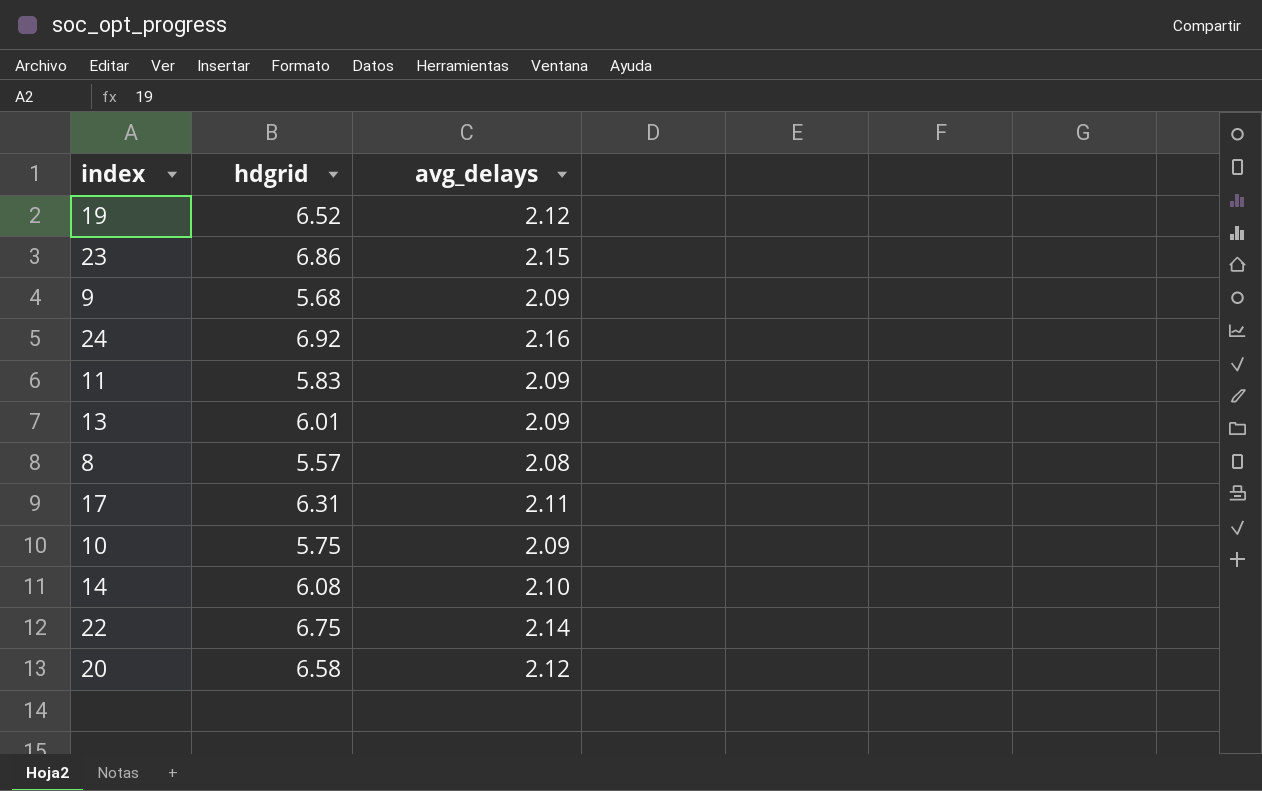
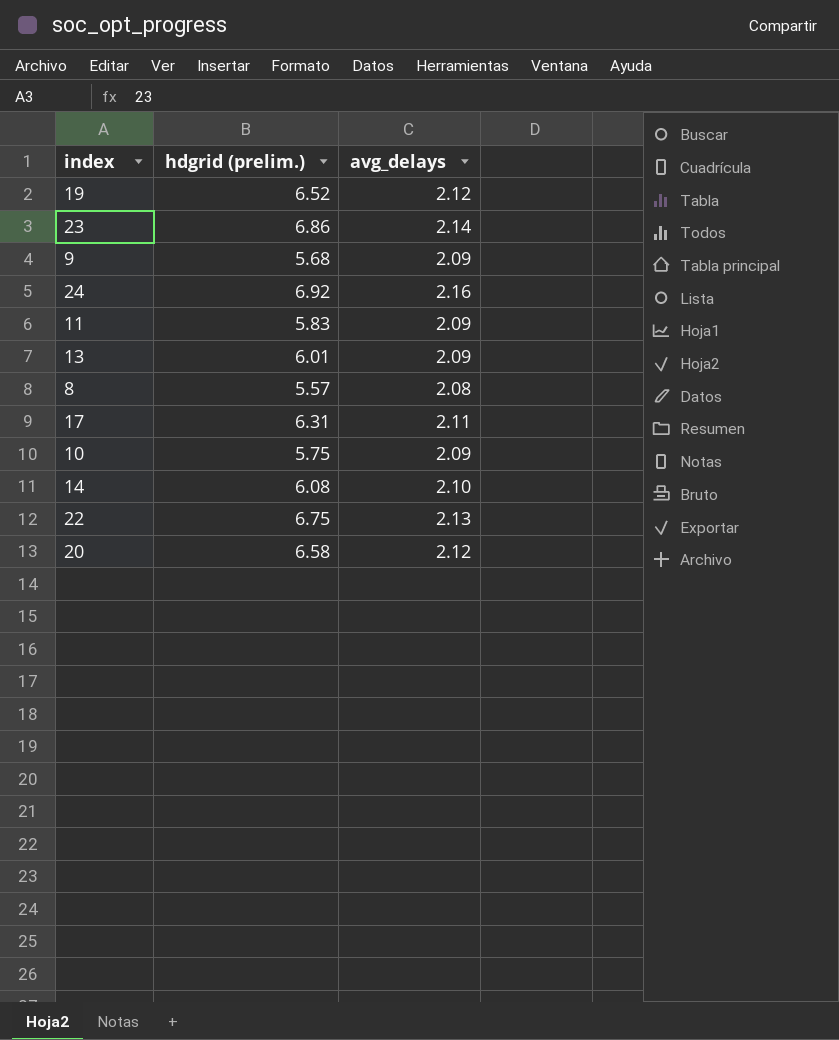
column name: hdgrid -> hdgrid (prelim.)
23 | avg_delays: 2.15 -> 2.14
22 | avg_delays: 2.14 -> 2.13

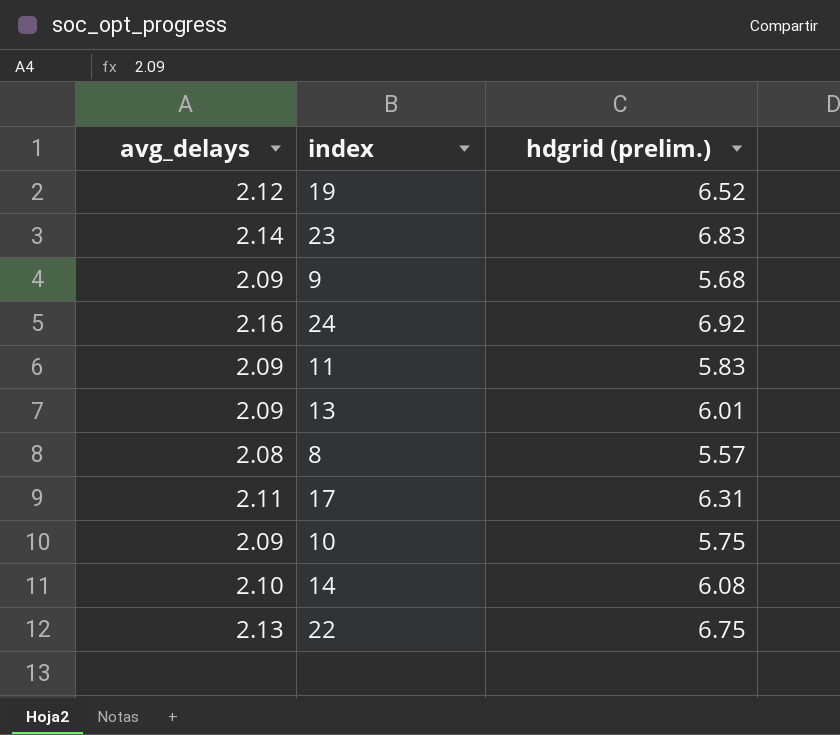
column avg_delays | position: 3 -> 1
row 20: 6.58 | 2.12 -> none
23 | hdgrid (prelim.): 6.86 -> 6.83

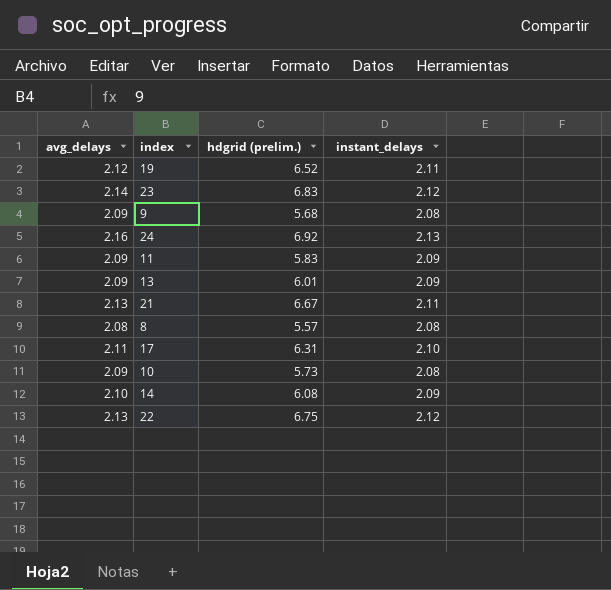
column instant_delays | position: none -> 4
row 21: none -> 2.13 | 6.67 | 2.11
10 | hdgrid (prelim.): 5.75 -> 5.73

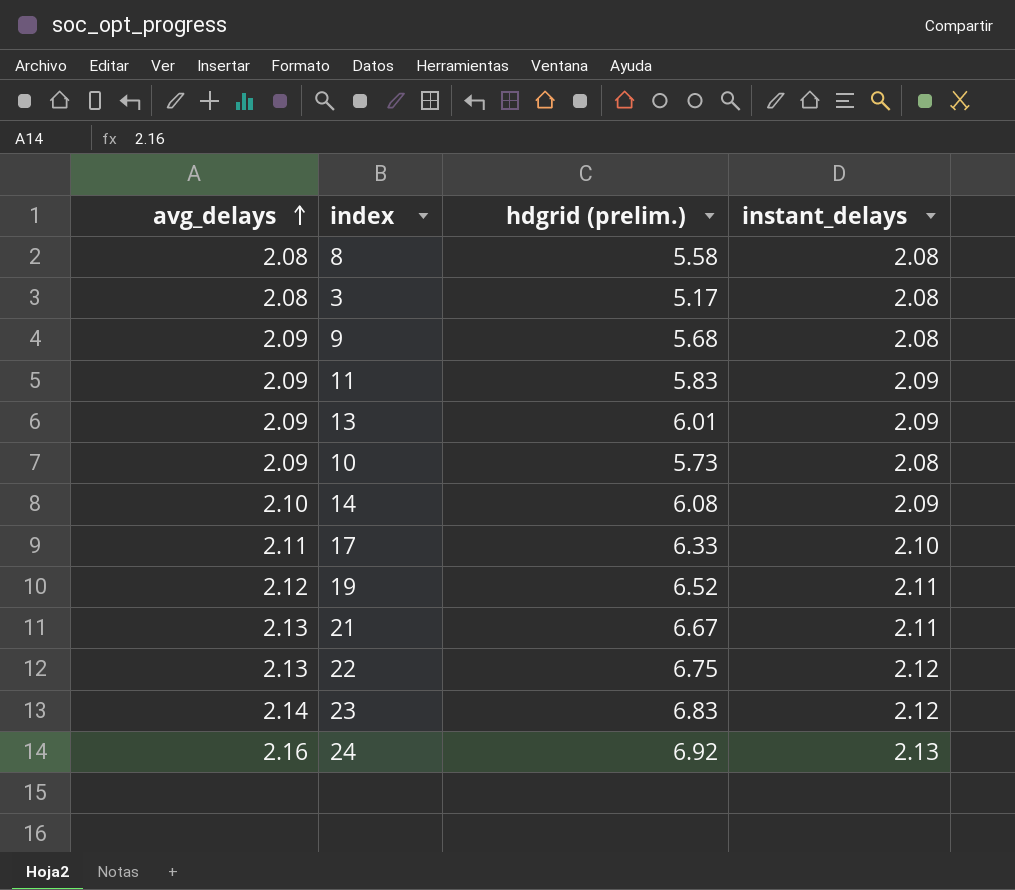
row order: none -> avg_delays ascending
8 | hdgrid (prelim.): 5.57 -> 5.58
row 3: none -> 2.08 | 5.17 | 2.08
17 | hdgrid (prelim.): 6.31 -> 6.33

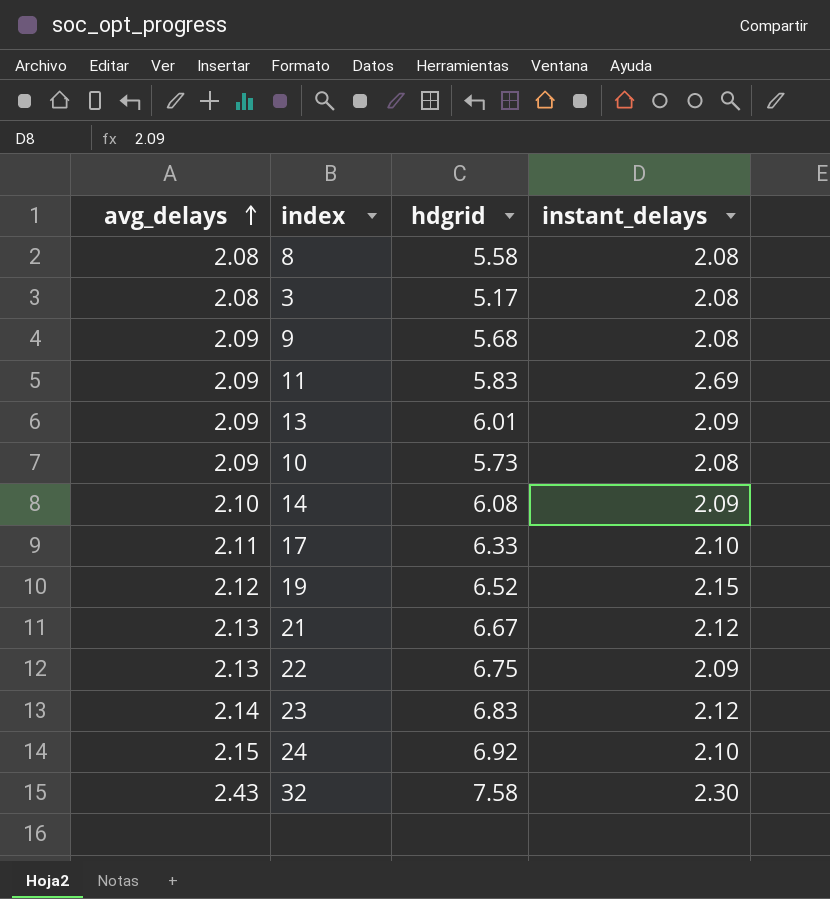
column name: hdgrid (prelim.) -> hdgrid
11 | instant_delays: 2.09 -> 2.69
19 | instant_delays: 2.11 -> 2.15
21 | instant_delays: 2.11 -> 2.12
22 | instant_delays: 2.12 -> 2.09
24 | avg_delays: 2.16 -> 2.15
24 | instant_delays: 2.13 -> 2.10
row 32: none -> 2.43 | 7.58 | 2.30

